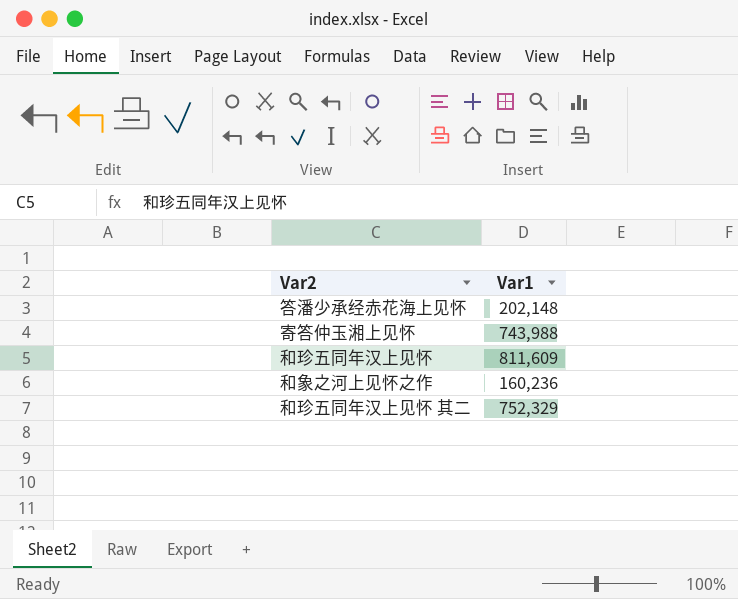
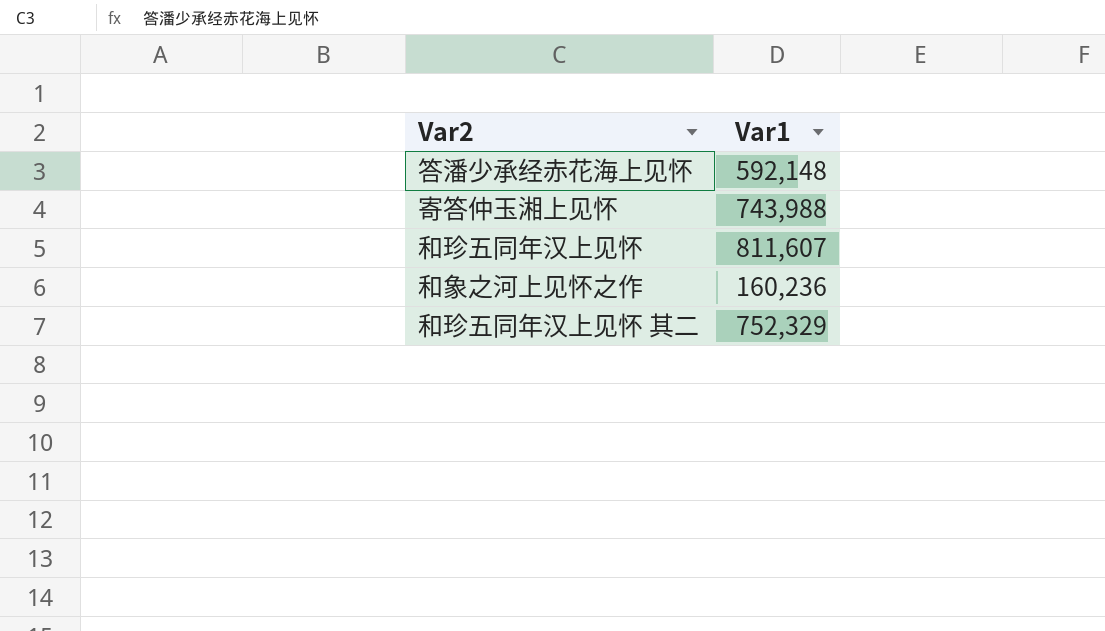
答潘少承经赤花海上见怀 | Var1: 202,148 -> 592,148
和珍五同年汉上见怀 | Var1: 811,609 -> 811,607

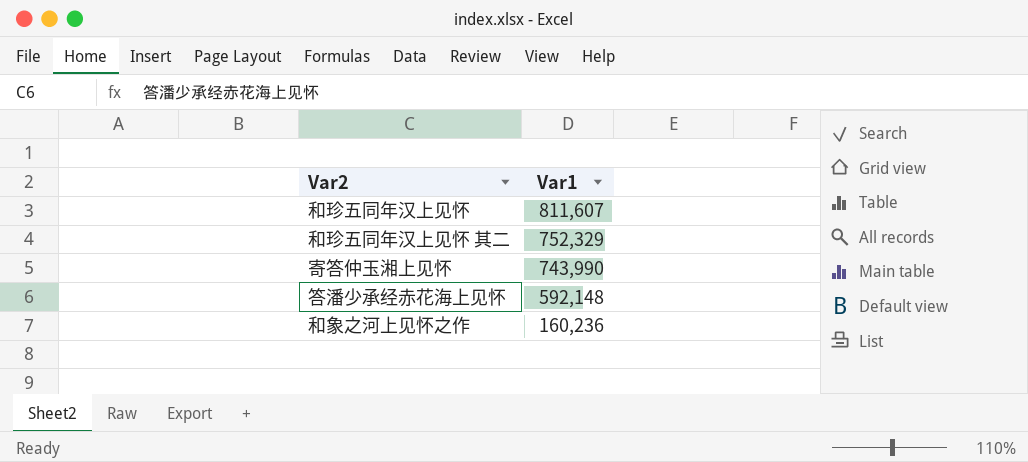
row order: none -> Var1 descending
寄答仲玉湘上见怀 | Var1: 743,988 -> 743,990

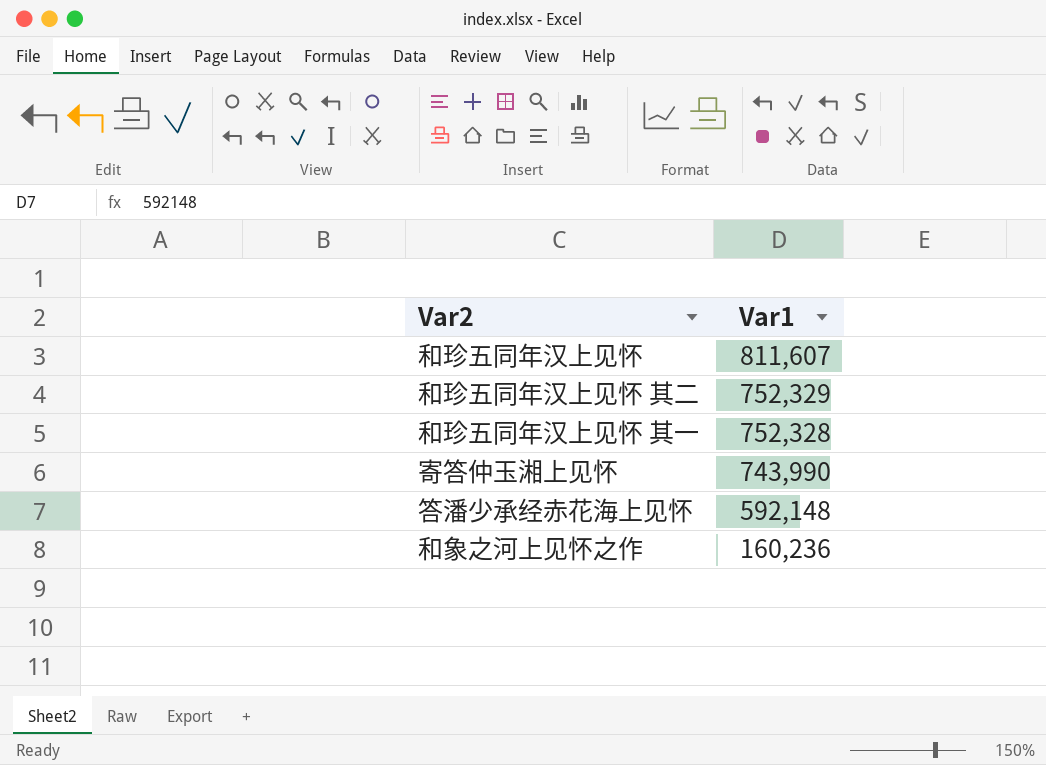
row 和珍五同年汉上见怀 其一: none -> 752,328

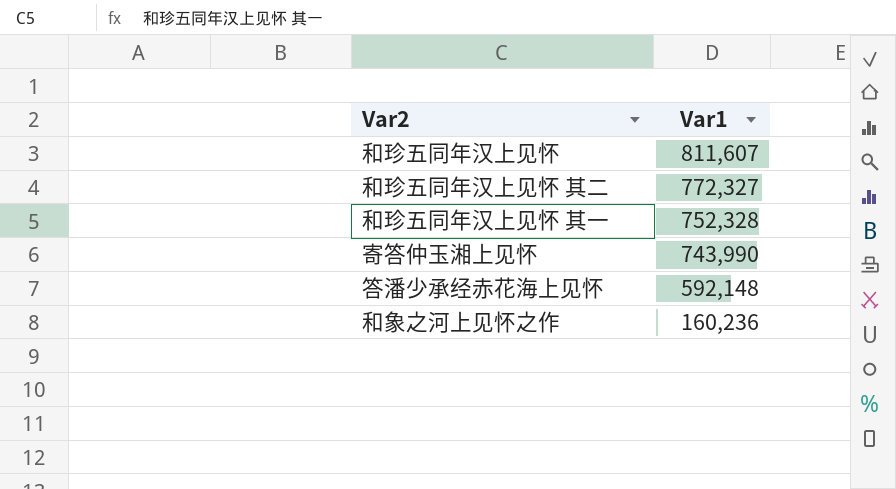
和珍五同年汉上见怀 其二 | Var1: 752,329 -> 772,327

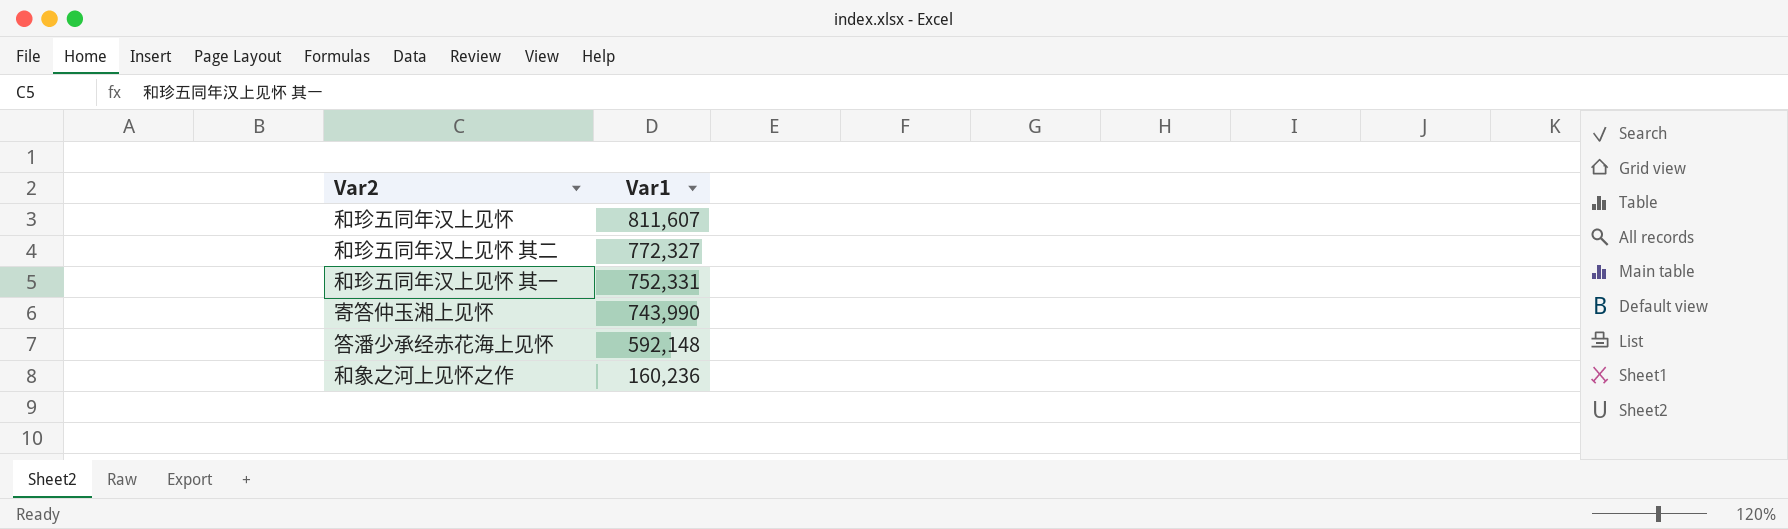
和珍五同年汉上见怀 其一 | Var1: 752,328 -> 752,331

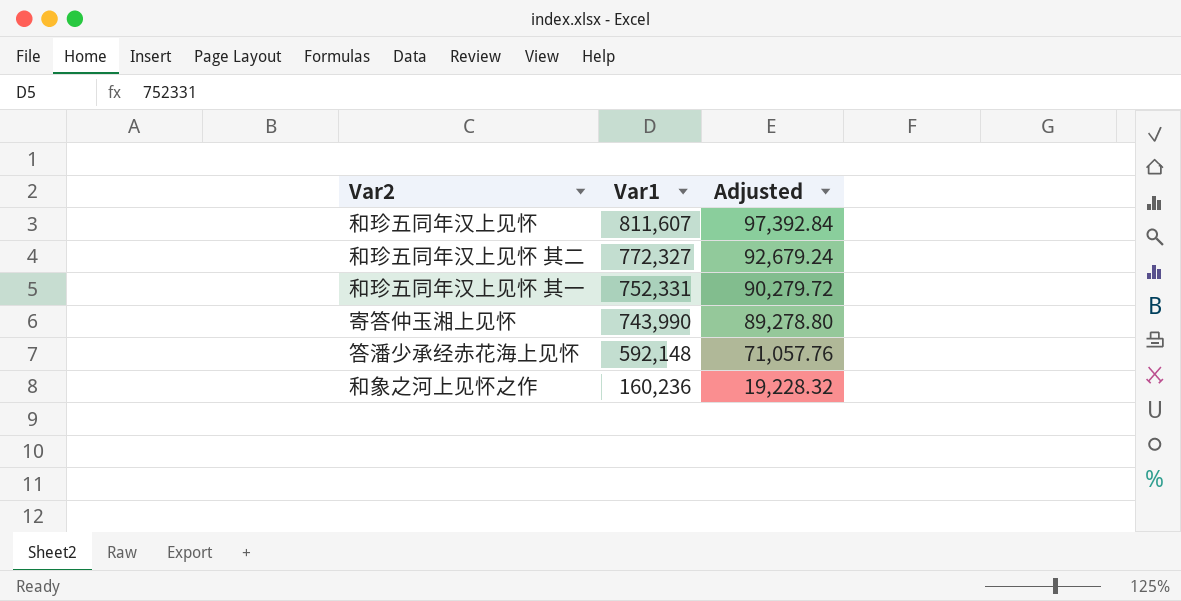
column Adjusted | formula: none -> [Var1] * 0.12

